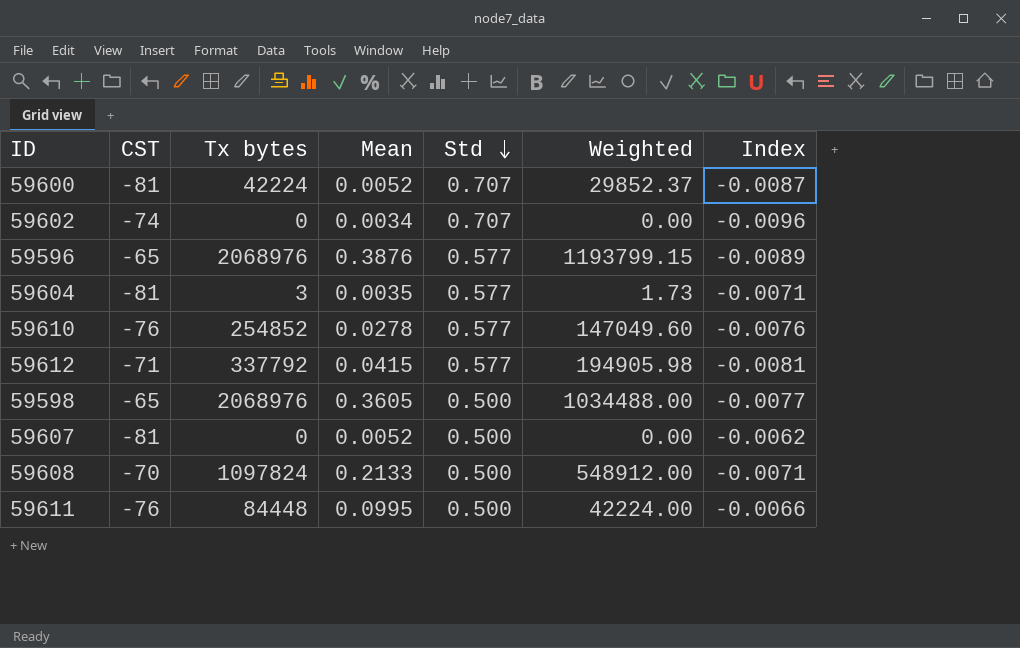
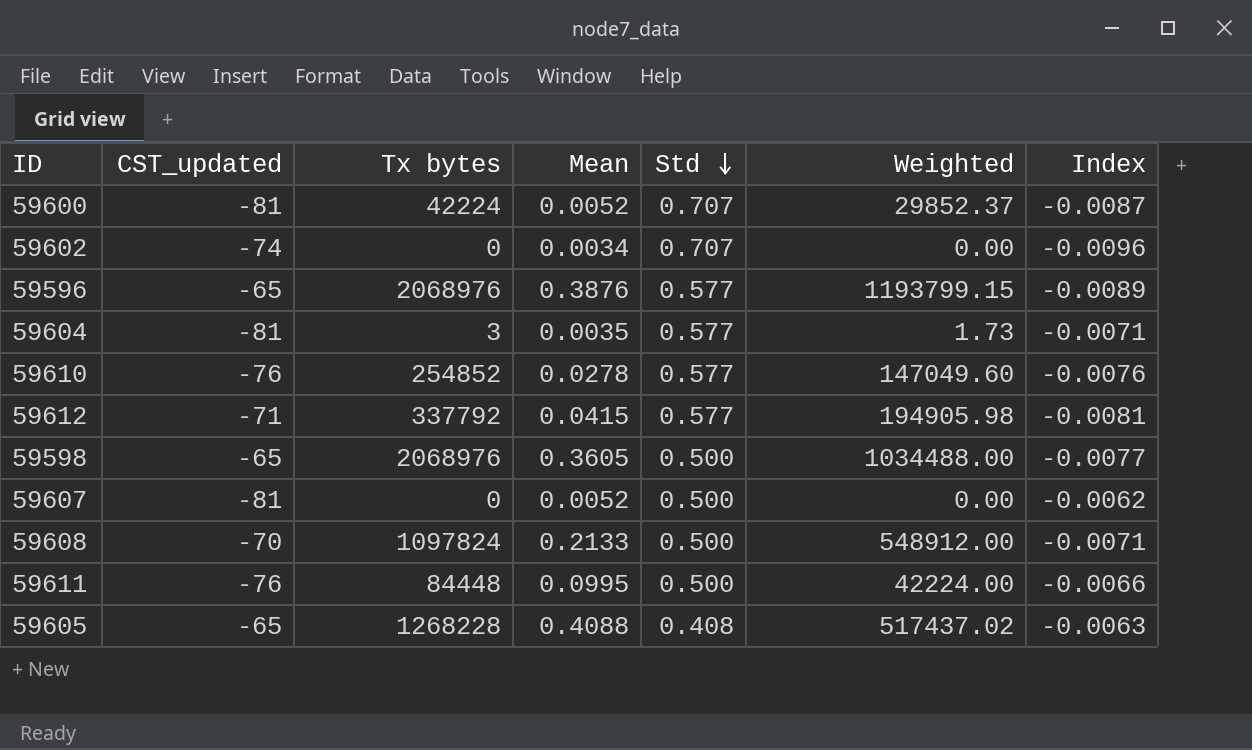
column name: CST -> CST_updated
row 59605: none -> -65 | 1268228 | 0.4088 | 0.408 | 517437.02 | -0.0063

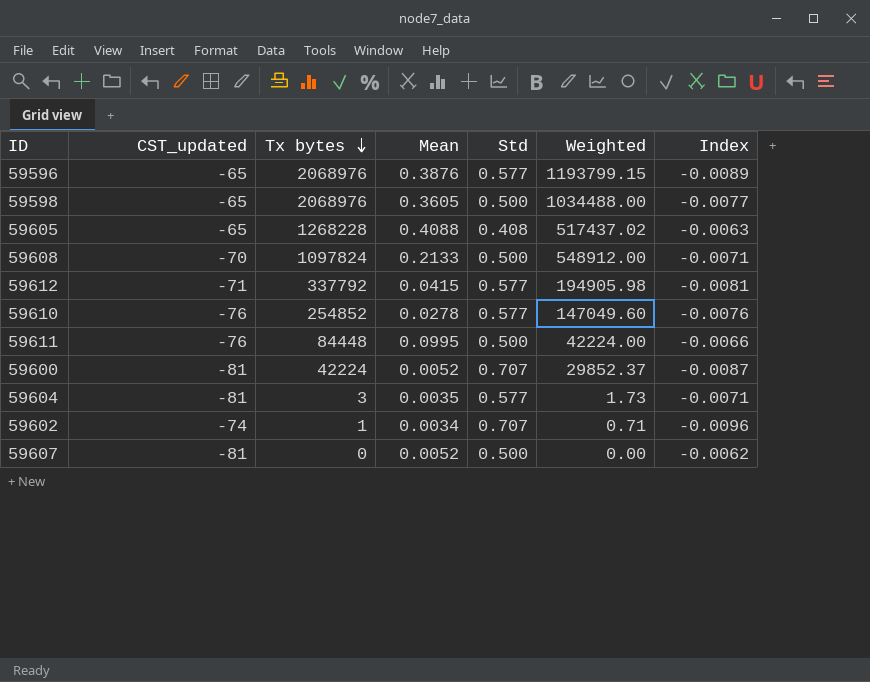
row order: Std descending -> Tx bytes descending
59602 | Tx bytes: 0 -> 1
59602 | Weighted: 0.00 -> 0.71

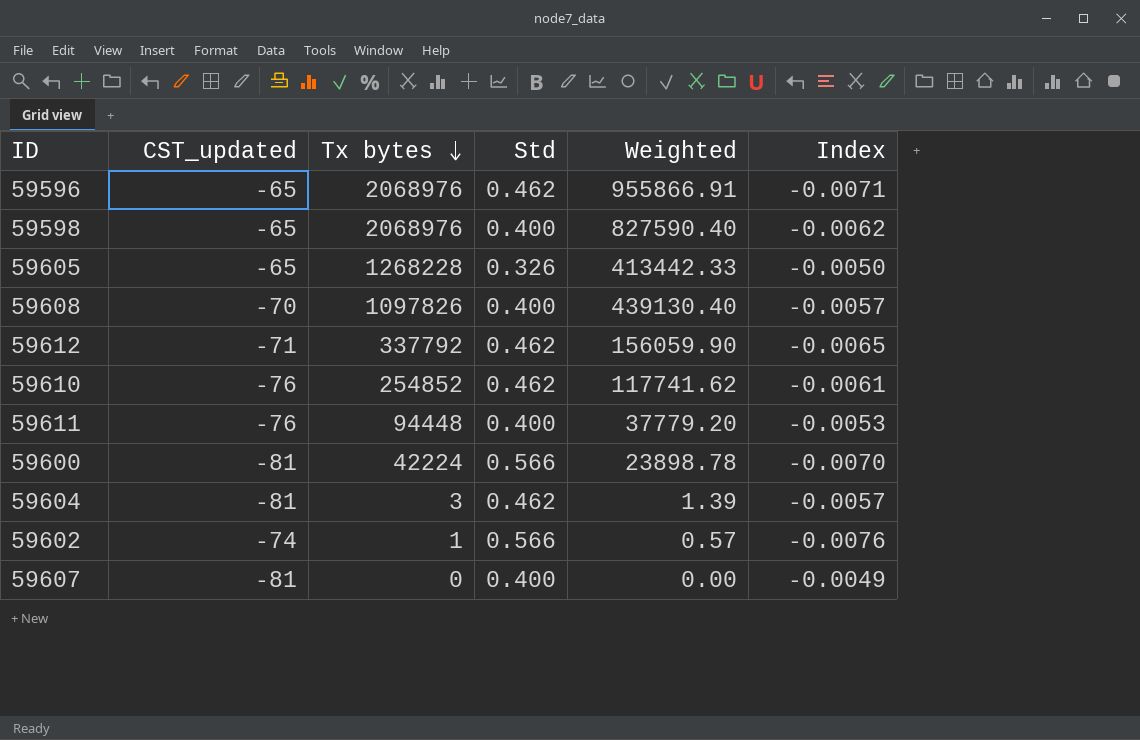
column Mean | position: 4 -> none
59596 | Std: 0.577 -> 0.462
59596 | Weighted: 1193799.15 -> 955866.91
59596 | Index: -0.0089 -> -0.0071
59598 | Std: 0.500 -> 0.400
59598 | Weighted: 1034488.00 -> 827590.40
59598 | Index: -0.0077 -> -0.0062
59605 | Std: 0.408 -> 0.326
59605 | Weighted: 517437.02 -> 413442.33
59605 | Index: -0.0063 -> -0.0050
59608 | Tx bytes: 1097824 -> 1097826
59608 | Std: 0.500 -> 0.400
59608 | Weighted: 548912.00 -> 439130.40
59608 | Index: -0.0071 -> -0.0057
59612 | Std: 0.577 -> 0.462
59612 | Weighted: 194905.98 -> 156059.90
59612 | Index: -0.0081 -> -0.0065
59610 | Std: 0.577 -> 0.462
59610 | Weighted: 147049.60 -> 117741.62
59610 | Index: -0.0076 -> -0.0061
59611 | Tx bytes: 84448 -> 94448
59611 | Std: 0.500 -> 0.400
59611 | Weighted: 42224.00 -> 37779.20
59611 | Index: -0.0066 -> -0.0053
59600 | Std: 0.707 -> 0.566
59600 | Weighted: 29852.37 -> 23898.78
59600 | Index: -0.0087 -> -0.0070
59604 | Std: 0.577 -> 0.462
59604 | Weighted: 1.73 -> 1.39
59604 | Index: -0.0071 -> -0.0057
59602 | Std: 0.707 -> 0.566
59602 | Weighted: 0.71 -> 0.57
59602 | Index: -0.0096 -> -0.0076
59607 | Std: 0.500 -> 0.400
59607 | Index: -0.0062 -> -0.0049

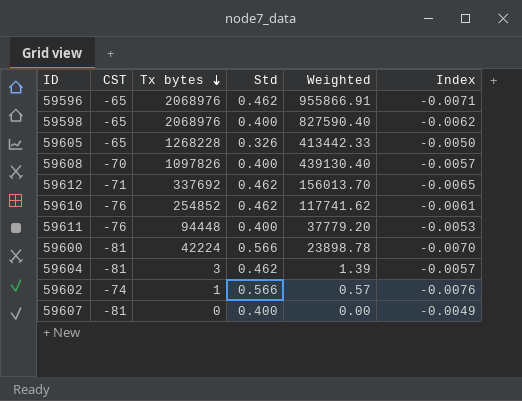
column name: CST_updated -> CST
59612 | Tx bytes: 337792 -> 337692
59612 | Weighted: 156059.90 -> 156013.70

